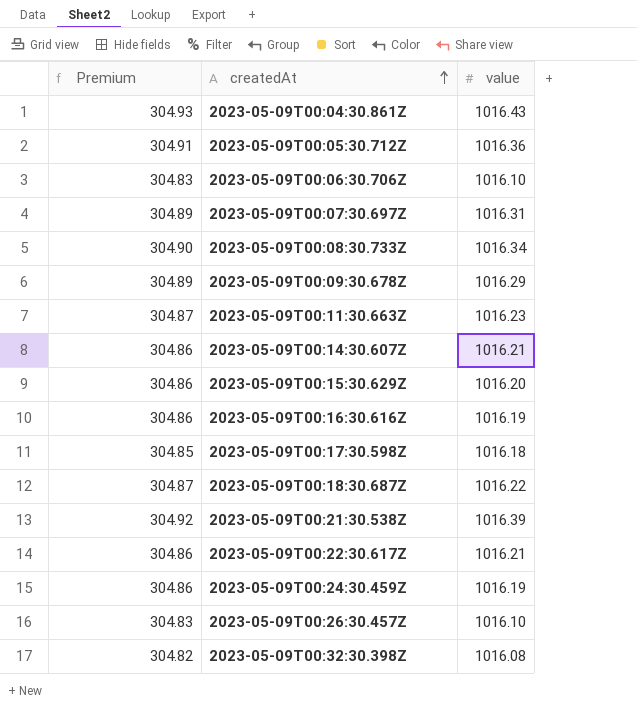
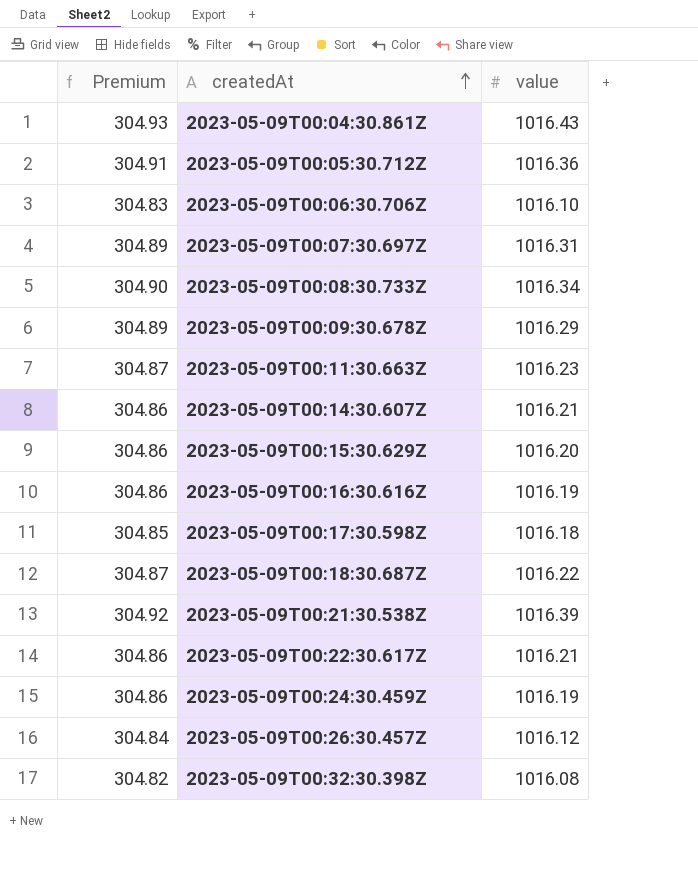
2023-05-09T00:26:30.457Z | Premium: 304.83 -> 304.84
2023-05-09T00:26:30.457Z | value: 1016.10 -> 1016.12

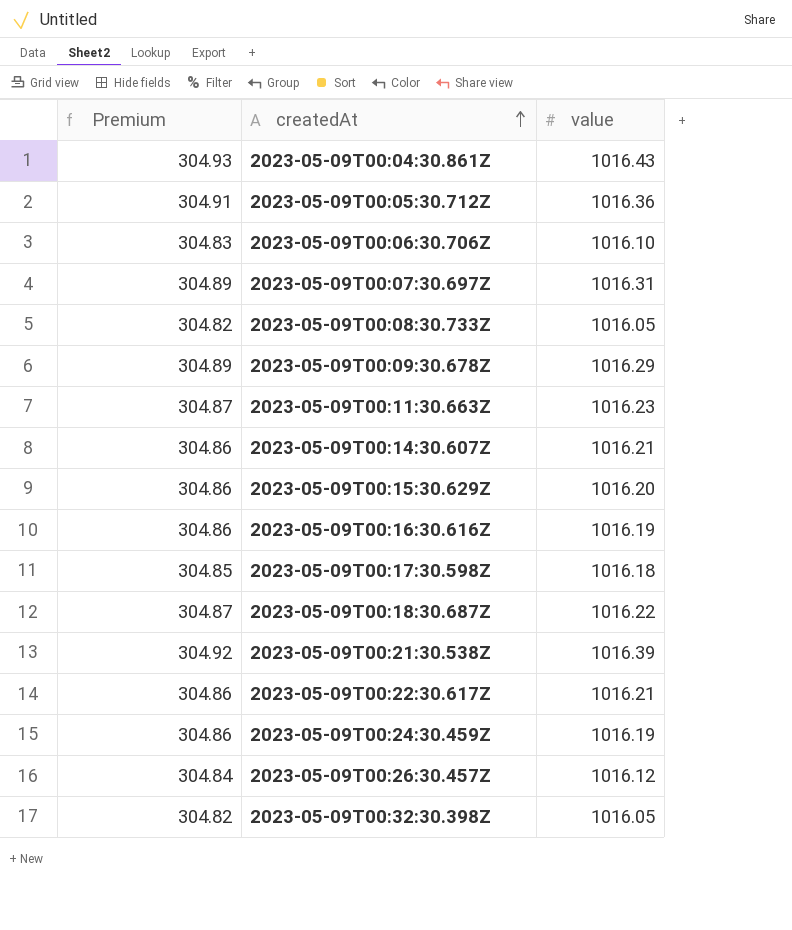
2023-05-09T00:08:30.733Z | Premium: 304.90 -> 304.82
2023-05-09T00:08:30.733Z | value: 1016.34 -> 1016.05
2023-05-09T00:32:30.398Z | value: 1016.08 -> 1016.05

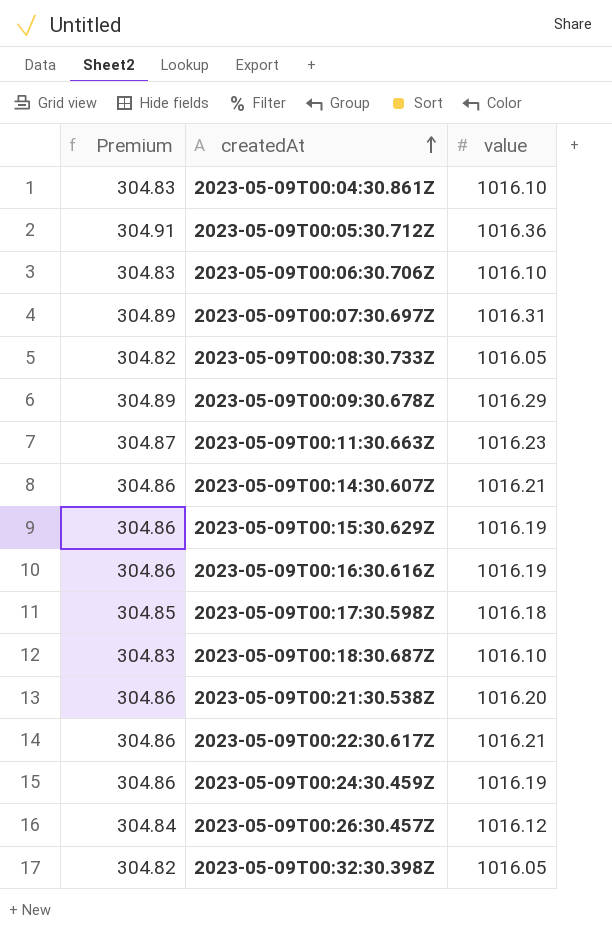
2023-05-09T00:04:30.861Z | Premium: 304.93 -> 304.83
2023-05-09T00:04:30.861Z | value: 1016.43 -> 1016.10
2023-05-09T00:15:30.629Z | value: 1016.20 -> 1016.19
2023-05-09T00:18:30.687Z | Premium: 304.87 -> 304.83
2023-05-09T00:18:30.687Z | value: 1016.22 -> 1016.10
2023-05-09T00:21:30.538Z | Premium: 304.92 -> 304.86
2023-05-09T00:21:30.538Z | value: 1016.39 -> 1016.20

